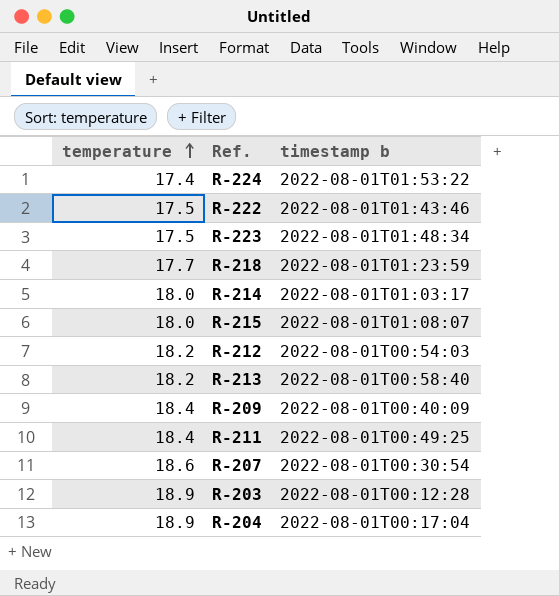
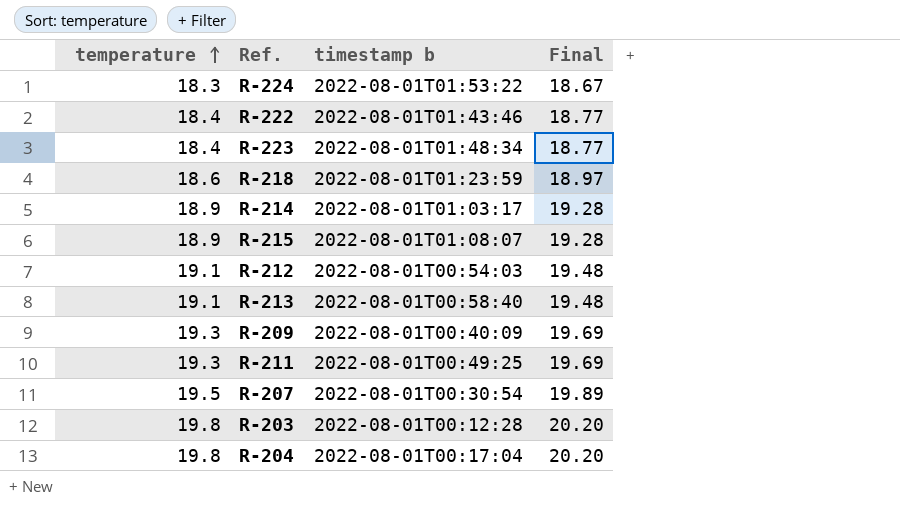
column Final | formula: none -> [temperature] * 1.02
R-224 | temperature: 17.4 -> 18.3
R-222 | temperature: 17.5 -> 18.4
R-223 | temperature: 17.5 -> 18.4
R-218 | temperature: 17.7 -> 18.6
R-214 | temperature: 18.0 -> 18.9
R-215 | temperature: 18.0 -> 18.9
R-212 | temperature: 18.2 -> 19.1
R-213 | temperature: 18.2 -> 19.1
R-209 | temperature: 18.4 -> 19.3
R-211 | temperature: 18.4 -> 19.3
R-207 | temperature: 18.6 -> 19.5
R-203 | temperature: 18.9 -> 19.8
R-204 | temperature: 18.9 -> 19.8

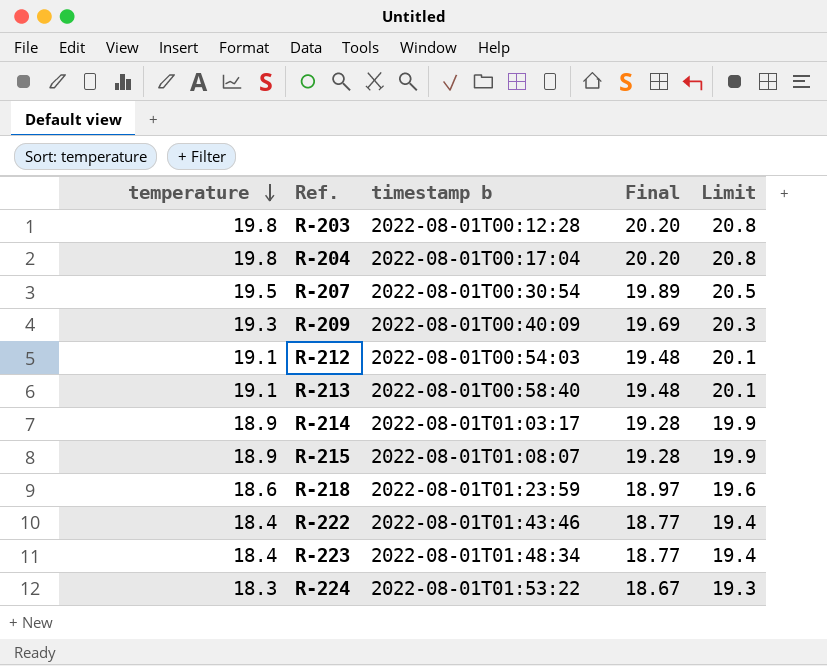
row order: temperature ascending -> temperature descending
column Limit | formula: none -> [temperature] + 1
row R-211: 19.3 | 2022-08-01T00:49:25 | 19.69 -> none

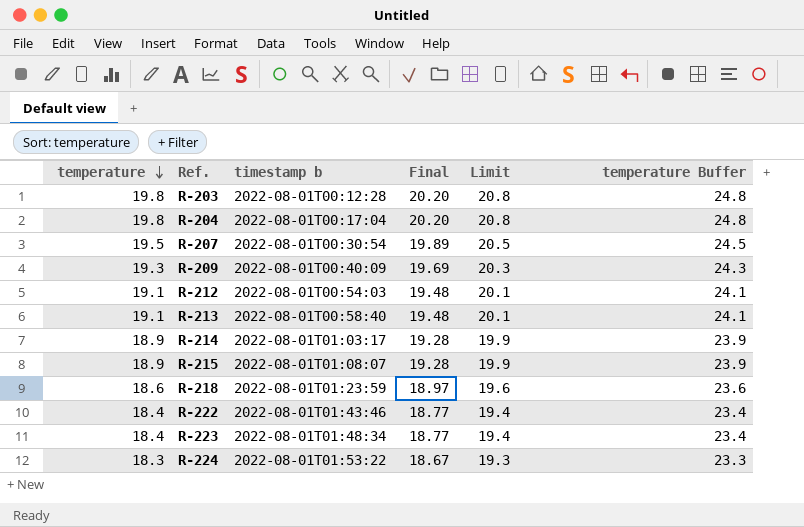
column temperature Buffer | formula: none -> [temperature] + 5

